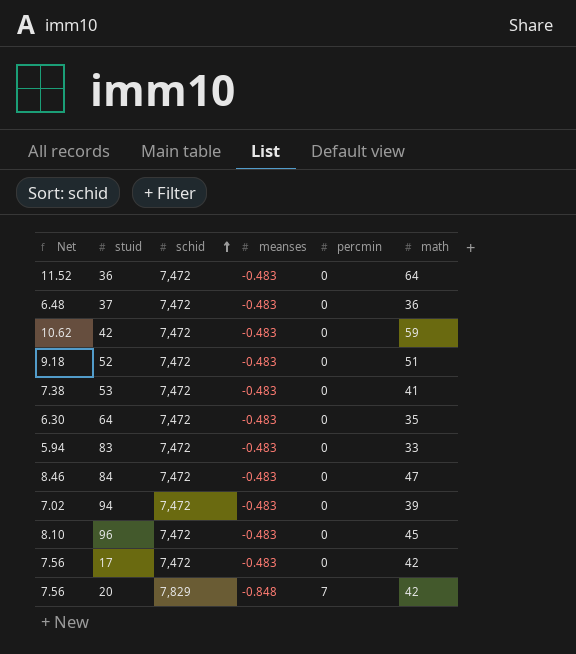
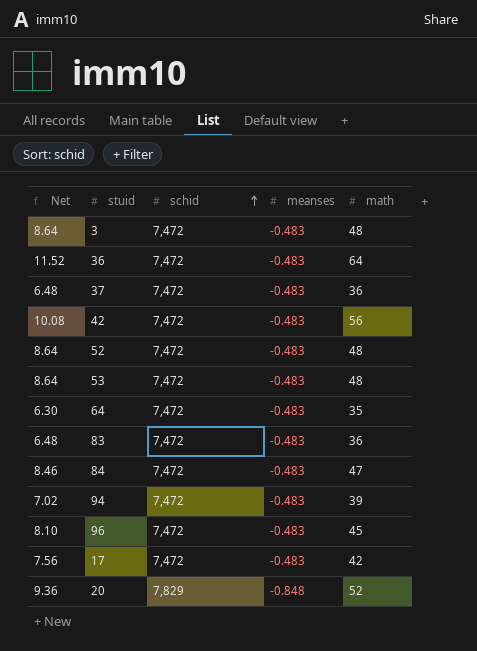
column percmin | position: 5 -> none
row 3: none -> 8.64 | 7,472 | -0.483 | 48
42 | Net: 10.62 -> 10.08
42 | math: 59 -> 56
52 | Net: 9.18 -> 8.64
52 | math: 51 -> 48
53 | Net: 7.38 -> 8.64
53 | math: 41 -> 48
83 | Net: 5.94 -> 6.48
83 | math: 33 -> 36
20 | Net: 7.56 -> 9.36
20 | math: 42 -> 52

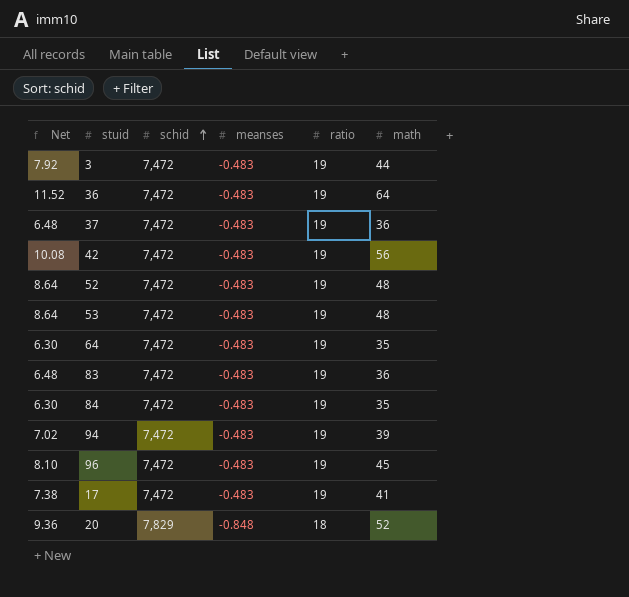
column ratio | position: none -> 5
3 | Net: 8.64 -> 7.92
3 | math: 48 -> 44
84 | Net: 8.46 -> 6.30
84 | math: 47 -> 35
17 | Net: 7.56 -> 7.38
17 | math: 42 -> 41

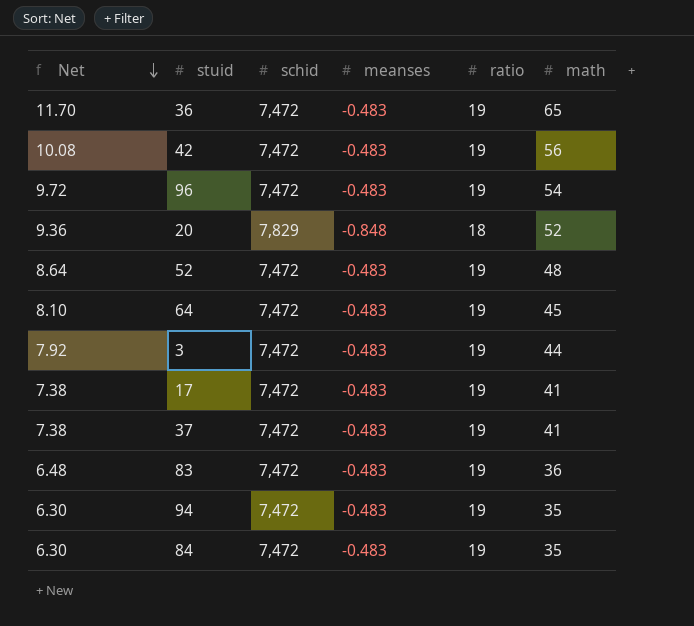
row order: schid ascending -> Net descending
row 53: 8.64 | 7,472 | -0.483 | 19 | 48 -> none
36 | Net: 11.52 -> 11.70
36 | math: 64 -> 65
96 | Net: 8.10 -> 9.72
96 | math: 45 -> 54
64 | Net: 6.30 -> 8.10
64 | math: 35 -> 45
37 | Net: 6.48 -> 7.38
37 | math: 36 -> 41
94 | Net: 7.02 -> 6.30
94 | math: 39 -> 35

